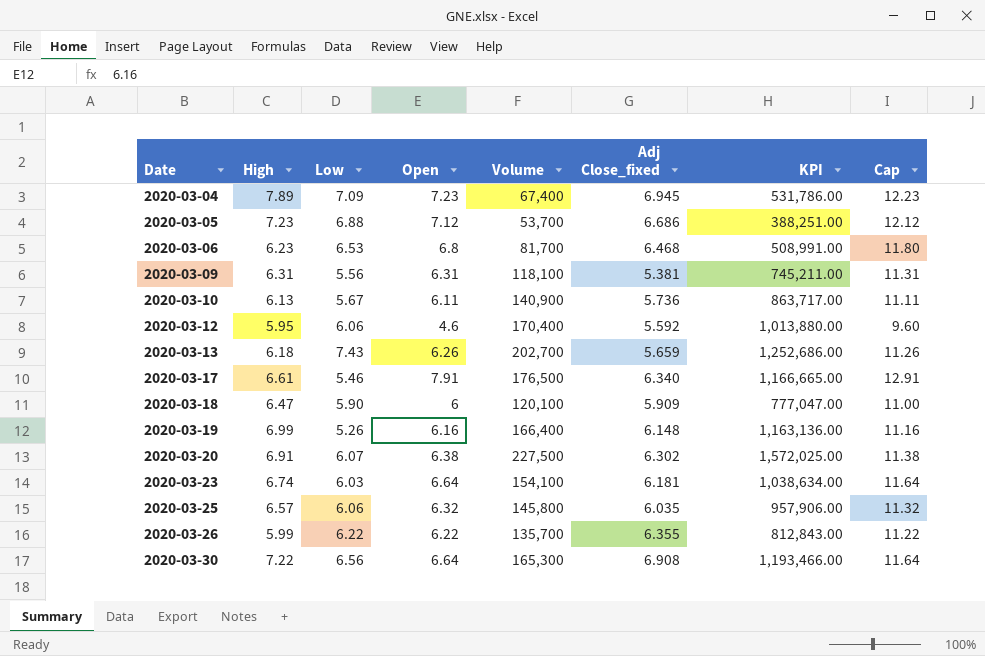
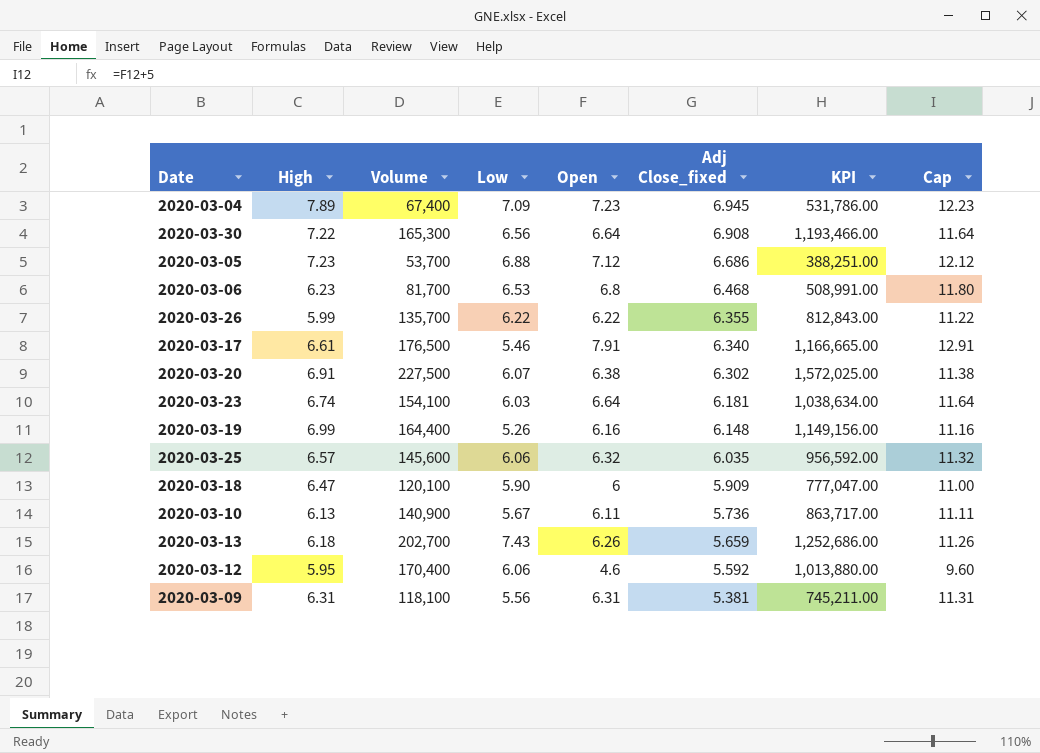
row order: Date ascending -> Adj Close_fixed descending
column Volume | position: 5 -> 3
2020-03-19 | Volume: 166,400 -> 164,400
2020-03-19 | KPI: 1,163,136.00 -> 1,149,156.00
2020-03-25 | Volume: 145,800 -> 145,600
2020-03-25 | KPI: 957,906.00 -> 956,592.00

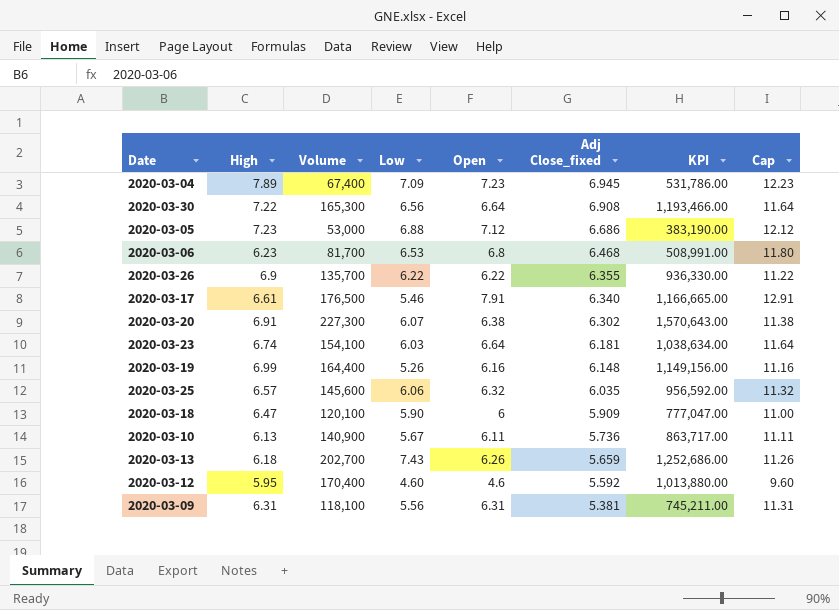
2020-03-05 | Volume: 53,700 -> 53,000
2020-03-05 | KPI: 388,251.00 -> 383,190.00
2020-03-26 | High: 5.99 -> 6.9
2020-03-26 | KPI: 812,843.00 -> 936,330.00
2020-03-20 | Volume: 227,500 -> 227,300
2020-03-20 | KPI: 1,572,025.00 -> 1,570,643.00
2020-03-12 | Low: 6.06 -> 4.60

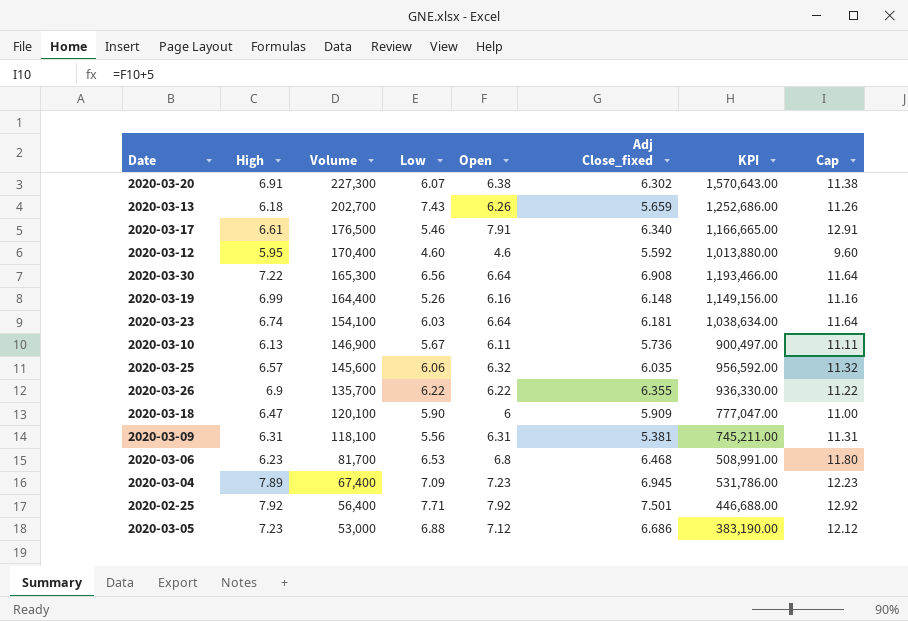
row order: Adj Close_fixed descending -> Volume descending
2020-03-10 | Volume: 140,900 -> 146,900
2020-03-10 | KPI: 863,717.00 -> 900,497.00
row 2020-02-25: none -> 7.92 | 56,400 | 7.71 | 7.92 | 7.501 | 446,688.00 | 12.92

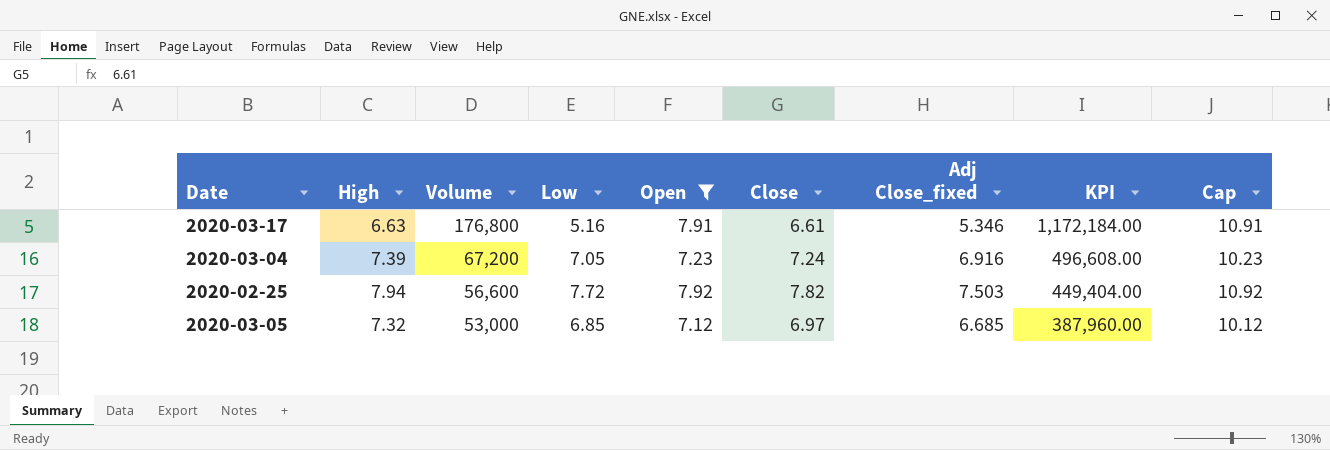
filter: none -> Open >= 7.12
column Close | position: none -> 6
column Cap | formula: [Open] + 5 -> [Open] + 3
2020-03-17 | High: 6.61 -> 6.63
2020-03-17 | Volume: 176,500 -> 176,800
2020-03-17 | Low: 5.46 -> 5.16
2020-03-17 | Adj Close_fixed: 6.340 -> 5.346
2020-03-17 | KPI: 1,166,665.00 -> 1,172,184.00
2020-03-04 | High: 7.89 -> 7.39
2020-03-04 | Volume: 67,400 -> 67,200
2020-03-04 | Low: 7.09 -> 7.05
2020-03-04 | Adj Close_fixed: 6.945 -> 6.916
2020-03-04 | KPI: 531,786.00 -> 496,608.00
2020-02-25 | High: 7.92 -> 7.94
2020-02-25 | Volume: 56,400 -> 56,600
2020-02-25 | Low: 7.71 -> 7.72
2020-02-25 | Adj Close_fixed: 7.501 -> 7.503
2020-02-25 | KPI: 446,688.00 -> 449,404.00
2020-03-05 | High: 7.23 -> 7.32
2020-03-05 | Low: 6.88 -> 6.85
2020-03-05 | Adj Close_fixed: 6.686 -> 6.685
2020-03-05 | KPI: 383,190.00 -> 387,960.00

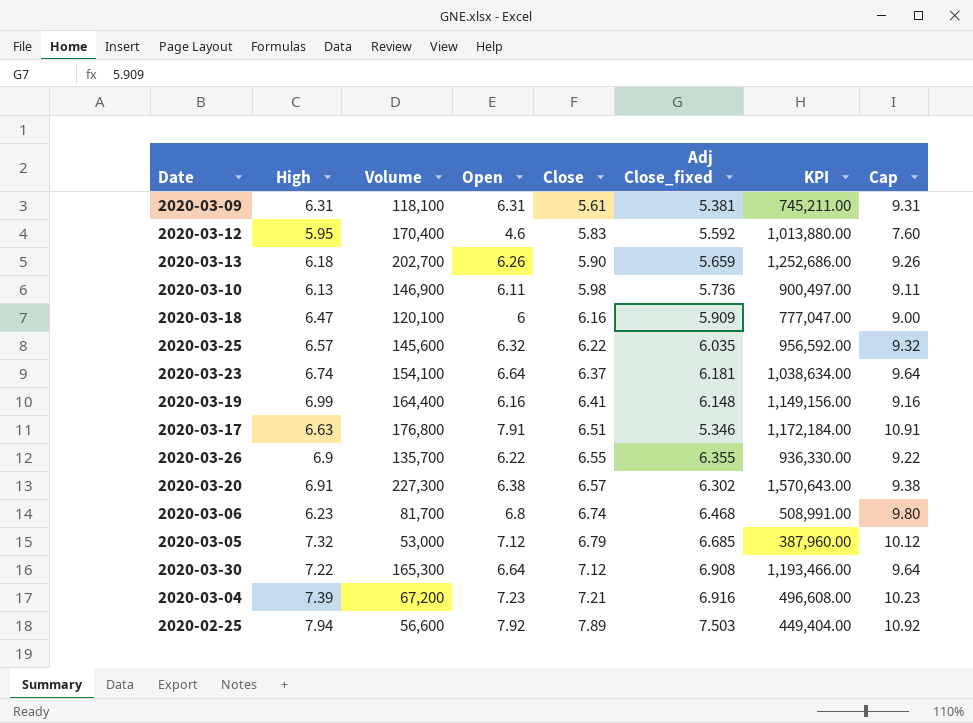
filter: Open >= 7.12 -> none
row order: Volume descending -> Close ascending
column Low | position: 4 -> none
2020-03-17 | Close: 6.61 -> 6.51
2020-03-05 | Close: 6.97 -> 6.79
2020-03-04 | Close: 7.24 -> 7.21
2020-02-25 | Close: 7.82 -> 7.89

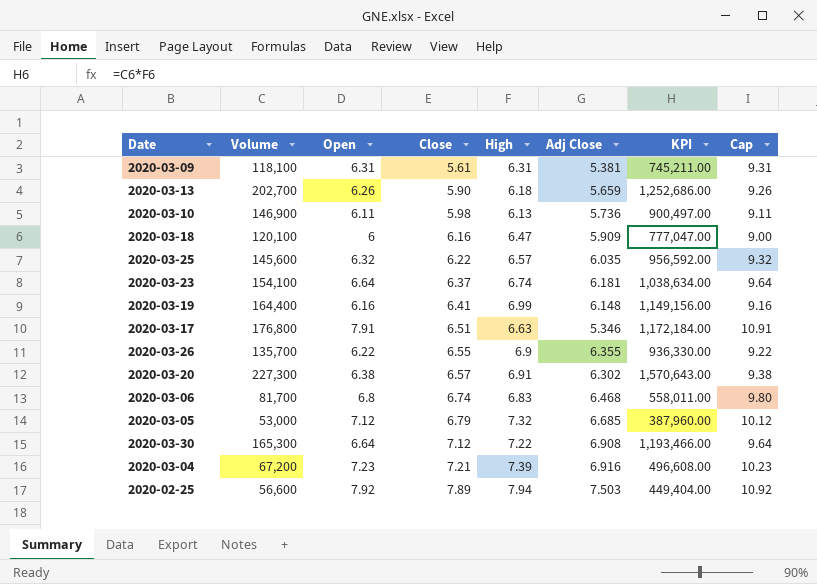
column High | position: 2 -> 5
column name: Adj Close_fixed -> Adj Close
row 2020-03-12: 5.95 | 170,400 | 4.6 | 5.83 | 5.592 | 1,013,880.00 | 7.60 -> none
2020-03-06 | High: 6.23 -> 6.83
2020-03-06 | KPI: 508,991.00 -> 558,011.00

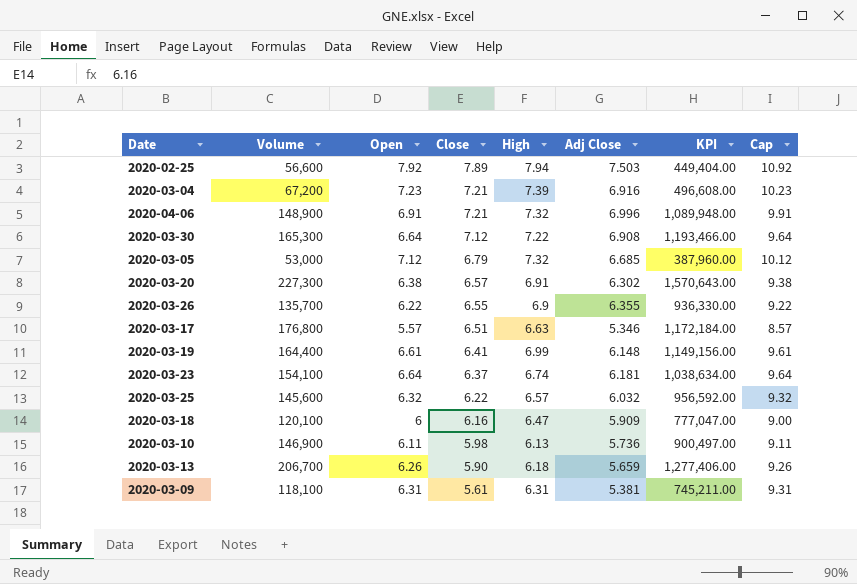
row order: Close ascending -> Close descending
row 2020-03-06: 81,700 | 6.8 | 6.74 | 6.83 | 6.468 | 558,011.00 | 9.80 -> none
row 2020-04-06: none -> 148,900 | 6.91 | 7.21 | 7.32 | 6.996 | 1,089,948.00 | 9.91
2020-03-17 | Open: 7.91 -> 5.57
2020-03-17 | Cap: 10.91 -> 8.57
2020-03-19 | Open: 6.16 -> 6.61
2020-03-19 | Cap: 9.16 -> 9.61
2020-03-25 | Adj Close: 6.035 -> 6.032
2020-03-13 | Volume: 202,700 -> 206,700
2020-03-13 | KPI: 1,252,686.00 -> 1,277,406.00

